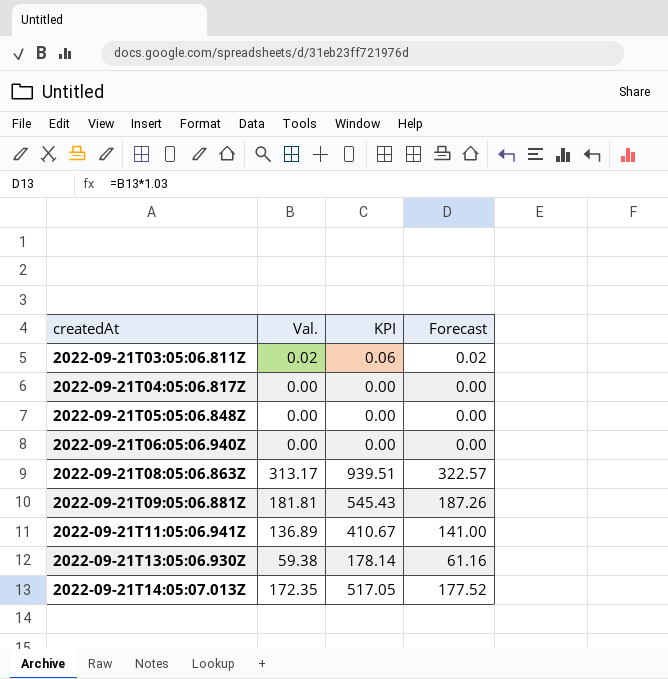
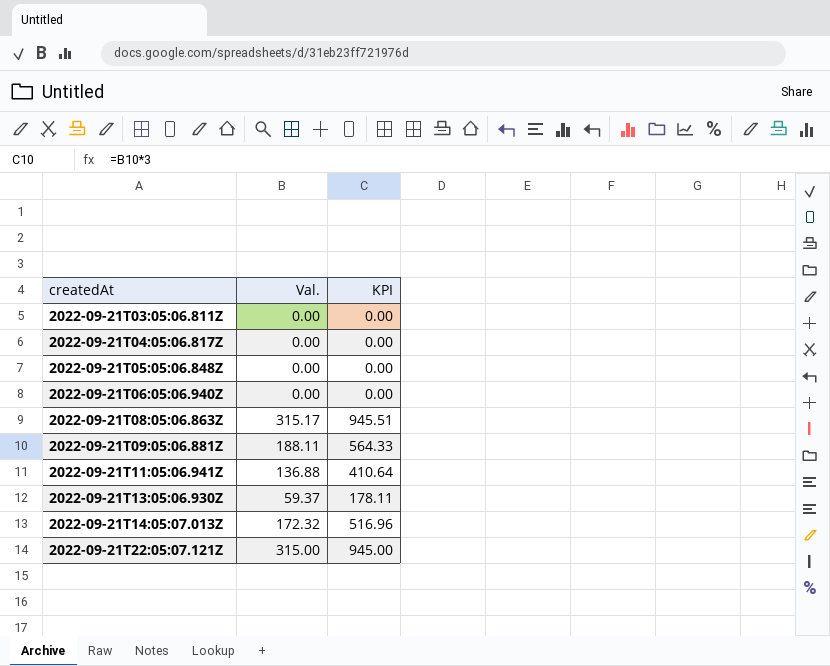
column Forecast | formula: [Val.] * 1.03 -> none
2022-09-21T03:05:06.811Z | Val.: 0.02 -> 0.00
2022-09-21T03:05:06.811Z | KPI: 0.06 -> 0.00
2022-09-21T08:05:06.863Z | Val.: 313.17 -> 315.17
2022-09-21T08:05:06.863Z | KPI: 939.51 -> 945.51
2022-09-21T09:05:06.881Z | Val.: 181.81 -> 188.11
2022-09-21T09:05:06.881Z | KPI: 545.43 -> 564.33
2022-09-21T11:05:06.941Z | Val.: 136.89 -> 136.88
2022-09-21T11:05:06.941Z | KPI: 410.67 -> 410.64
2022-09-21T13:05:06.930Z | Val.: 59.38 -> 59.37
2022-09-21T13:05:06.930Z | KPI: 178.14 -> 178.11
2022-09-21T14:05:07.013Z | Val.: 172.35 -> 172.32
2022-09-21T14:05:07.013Z | KPI: 517.05 -> 516.96
row 2022-09-21T22:05:07.121Z: none -> 315.00 | 945.00

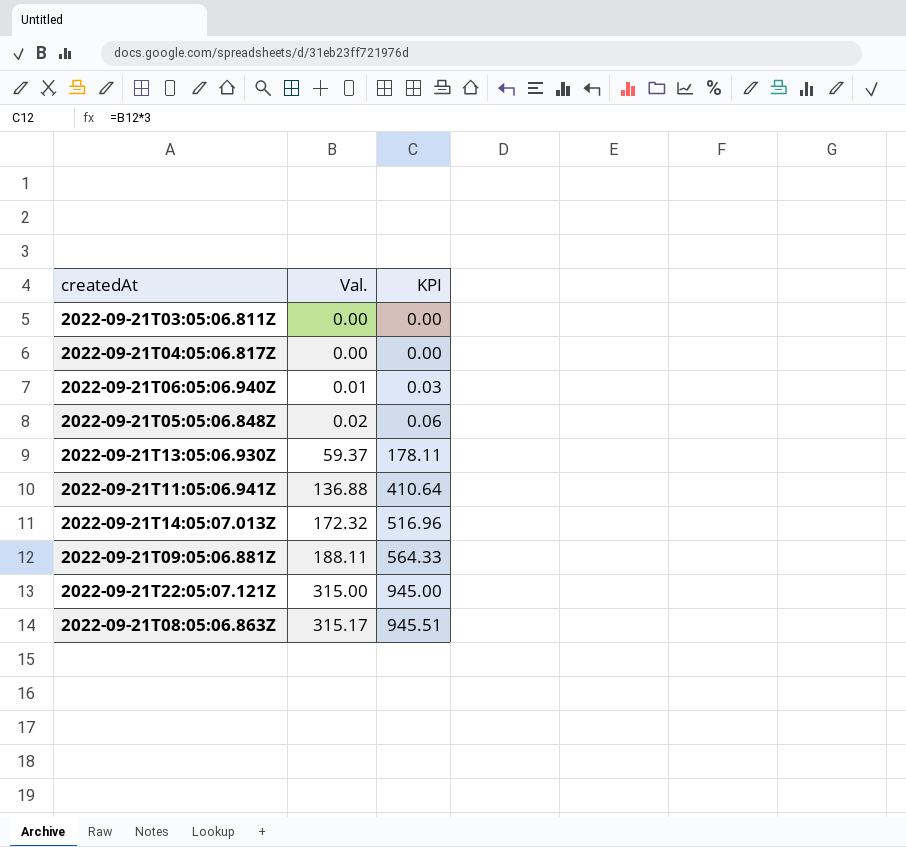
row order: createdAt ascending -> Val. ascending
2022-09-21T06:05:06.940Z | Val.: 0.00 -> 0.01
2022-09-21T06:05:06.940Z | KPI: 0.00 -> 0.03
2022-09-21T05:05:06.848Z | Val.: 0.00 -> 0.02
2022-09-21T05:05:06.848Z | KPI: 0.00 -> 0.06

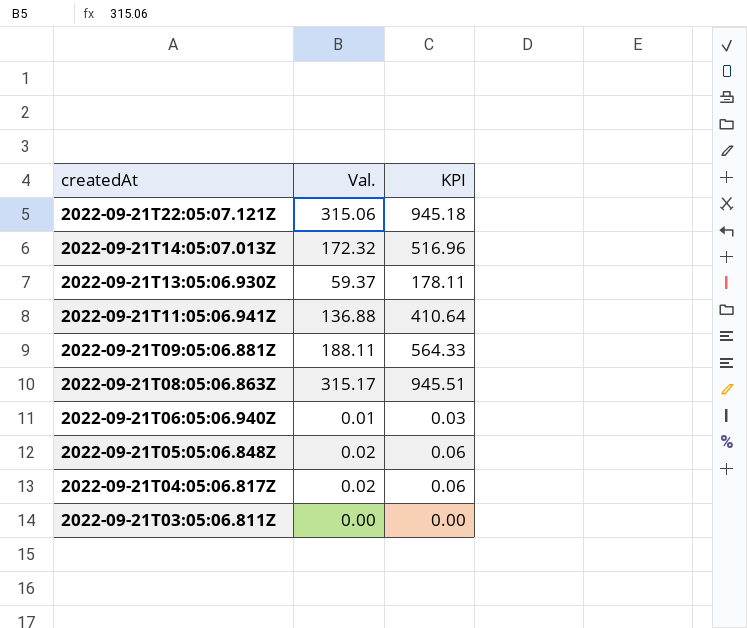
row order: Val. ascending -> createdAt descending
2022-09-21T22:05:07.121Z | Val.: 315.00 -> 315.06
2022-09-21T22:05:07.121Z | KPI: 945.00 -> 945.18
2022-09-21T04:05:06.817Z | Val.: 0.00 -> 0.02
2022-09-21T04:05:06.817Z | KPI: 0.00 -> 0.06

